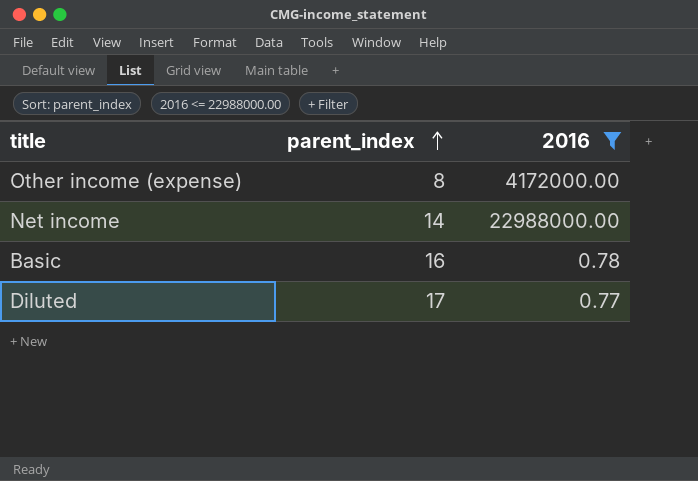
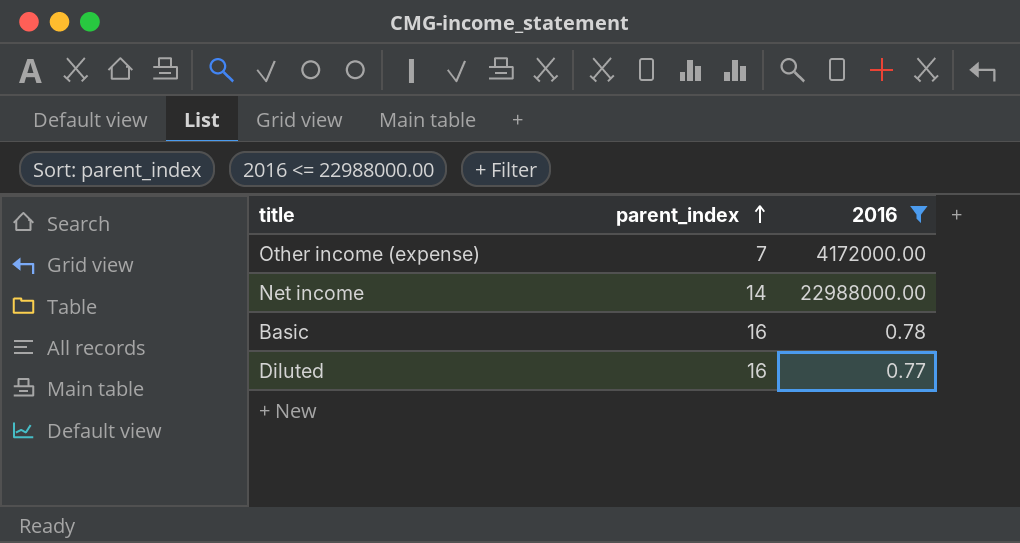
Other income (expense) | parent_index: 8 -> 7
Diluted | parent_index: 17 -> 16

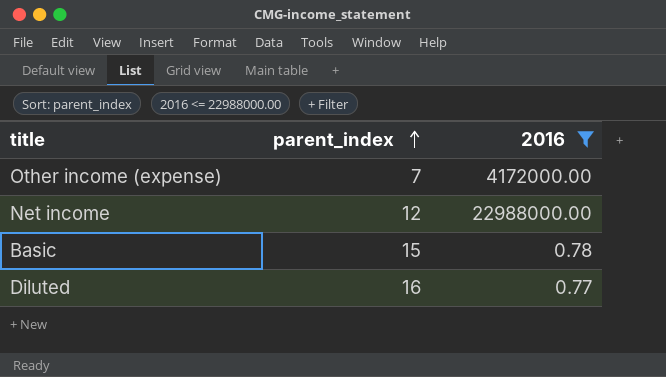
Net income | parent_index: 14 -> 12
Basic | parent_index: 16 -> 15

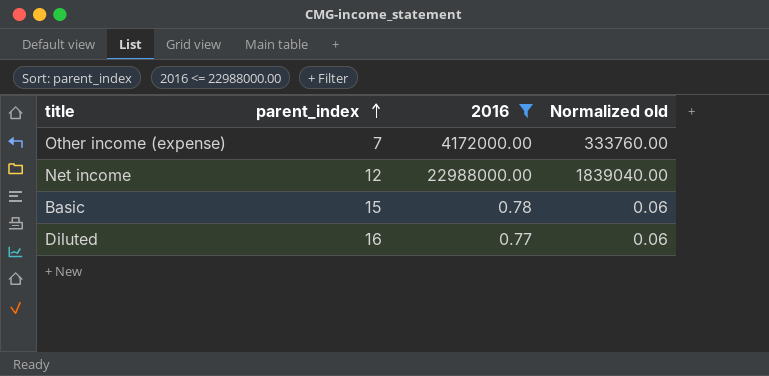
column Normalized old | formula: none -> [2016] * 0.08

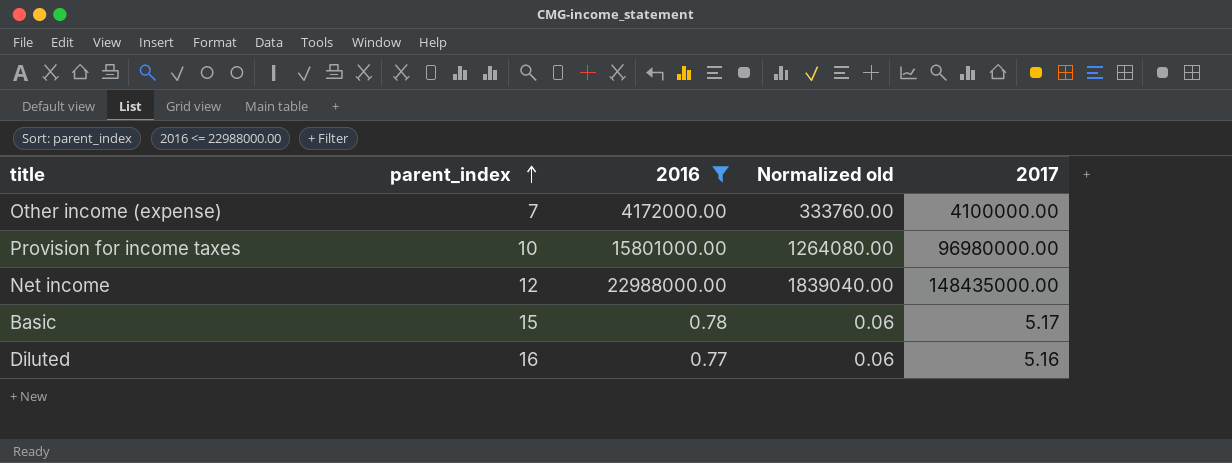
column 2017 | position: none -> 5
row Provision for income taxes: none -> 10 | 15801000.00 | 1264080.00 | 96980000.00

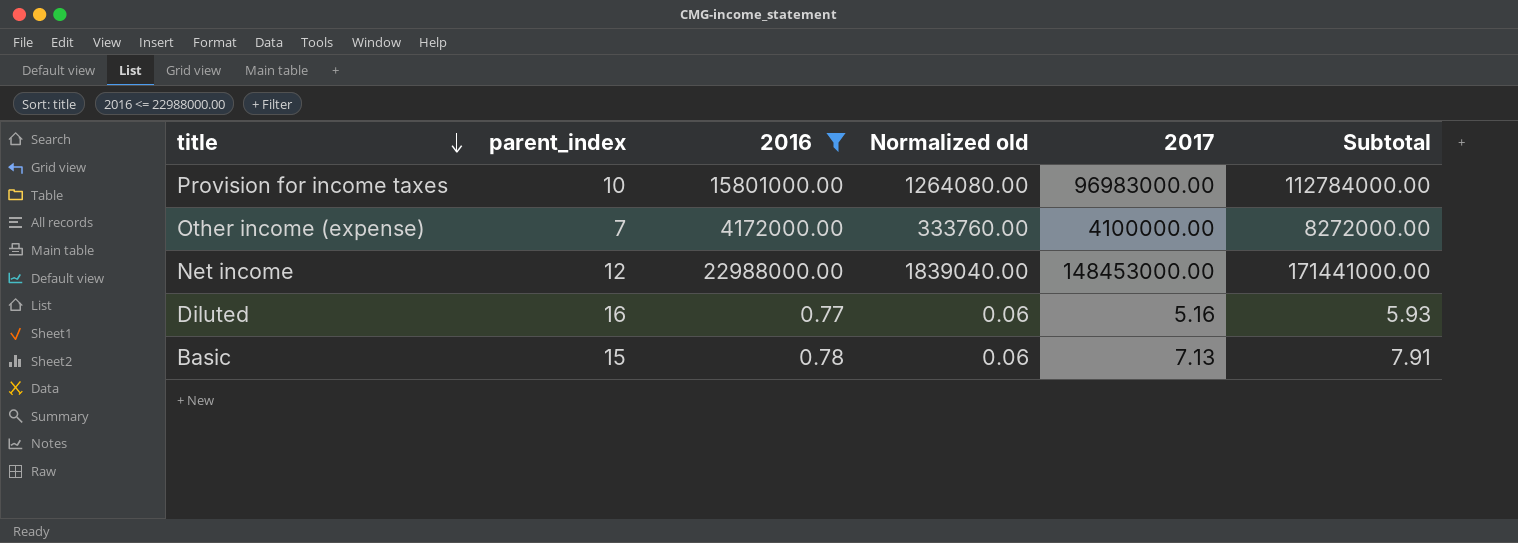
row order: parent_index ascending -> title descending
column Subtotal | formula: none -> [2016] + [2017]
Provision for income taxes | 2017: 96980000.00 -> 96983000.00
Net income | 2017: 148435000.00 -> 148453000.00
Basic | 2017: 5.17 -> 7.13

